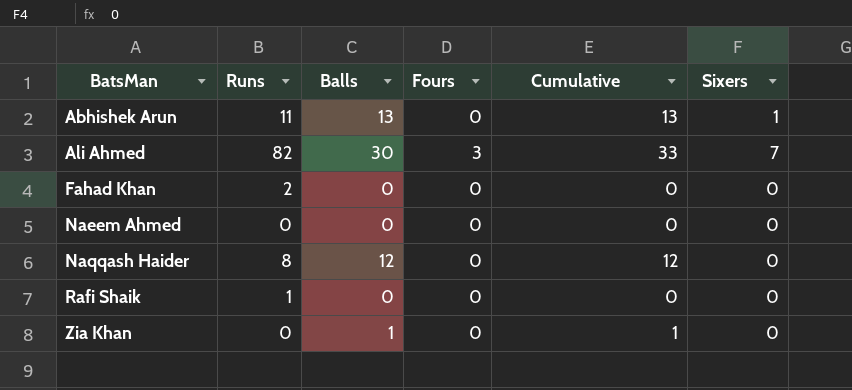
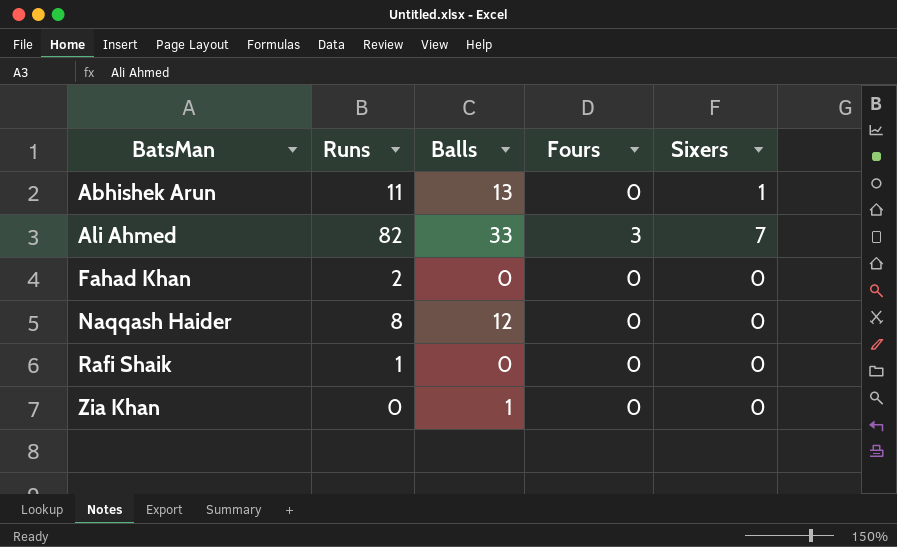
column Cumulative | formula: [Balls] + [Fours] -> none
row Naeem Ahmed: 0 | 0 | 0 | 0 | 0 -> none
Ali Ahmed | Balls: 30 -> 33

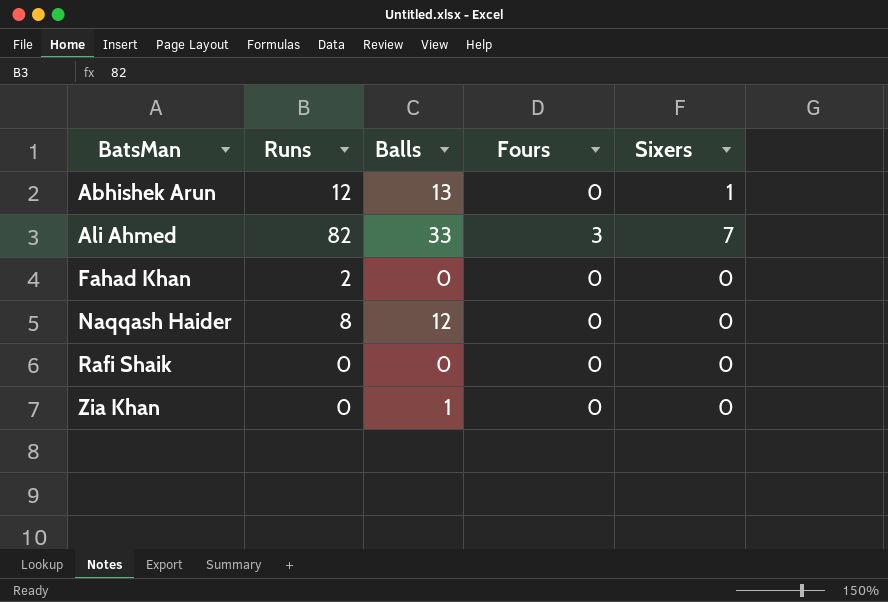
Abhishek Arun | Runs: 11 -> 12
Rafi Shaik | Runs: 1 -> 0

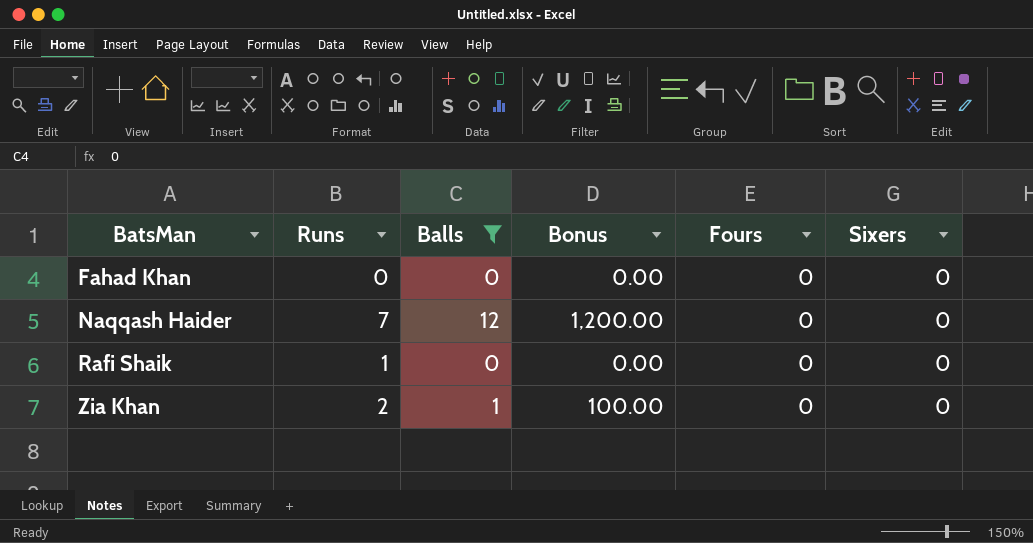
filter: none -> Balls <= 12
column Bonus | formula: none -> [Balls] * 100
Fahad Khan | Runs: 2 -> 0
Naqqash Haider | Runs: 8 -> 7
Rafi Shaik | Runs: 0 -> 1
Zia Khan | Runs: 0 -> 2

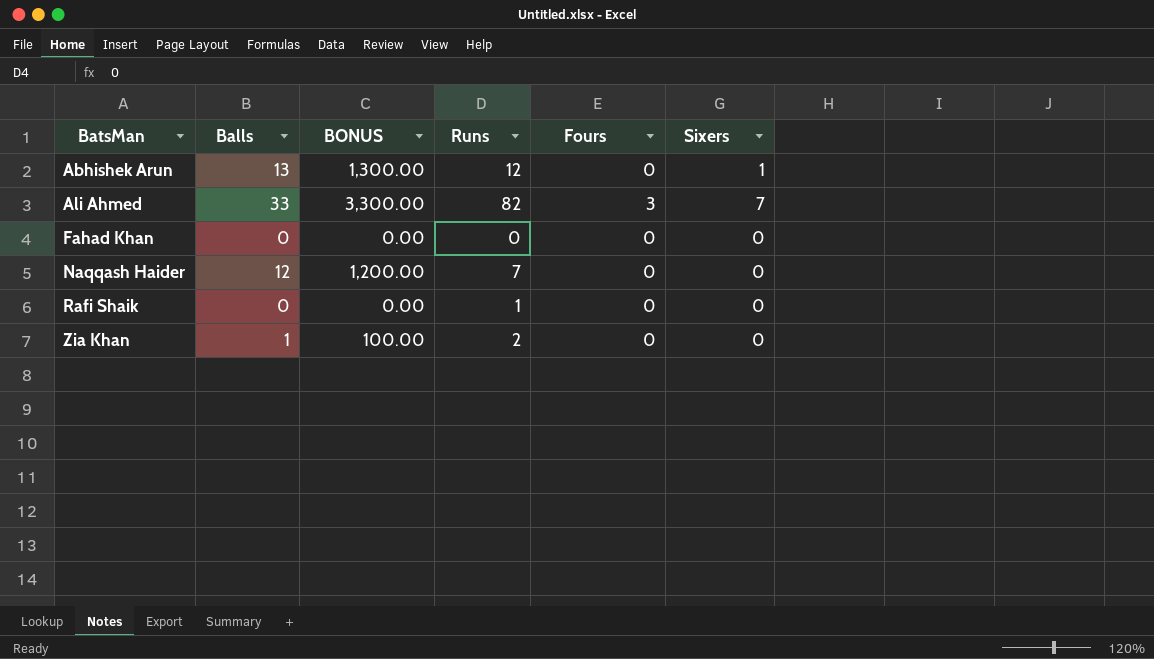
filter: Balls <= 12 -> none
column name: Bonus -> BONUS
column Runs | position: 2 -> 4

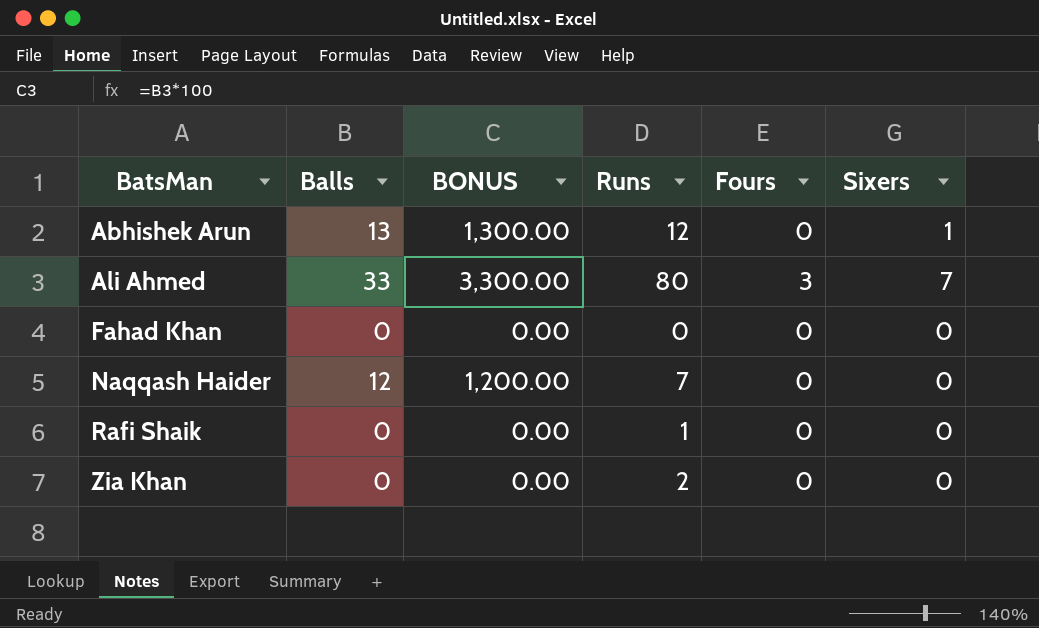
Ali Ahmed | Runs: 82 -> 80
Zia Khan | Balls: 1 -> 0
Zia Khan | BONUS: 100.00 -> 0.00

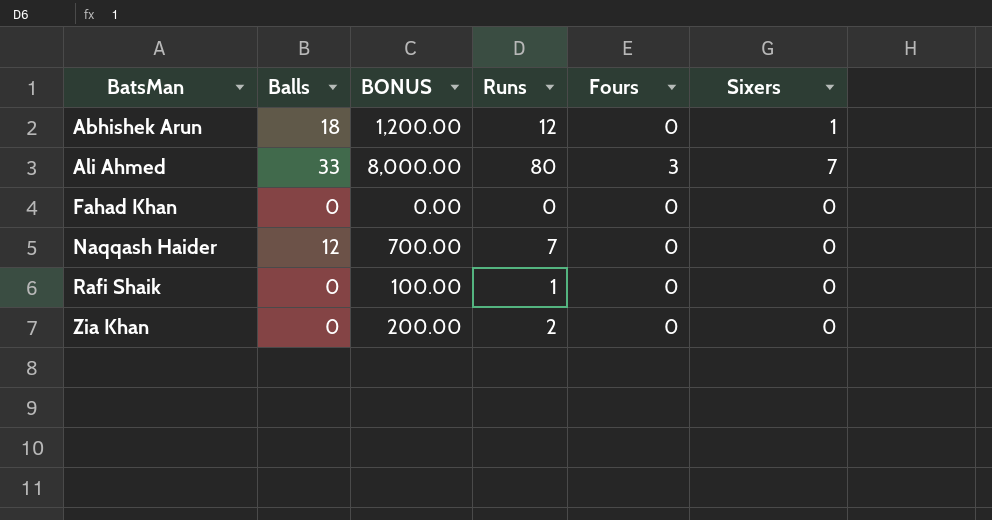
column BONUS | formula: [Balls] * 100 -> [Runs] * 100
Abhishek Arun | Balls: 13 -> 18

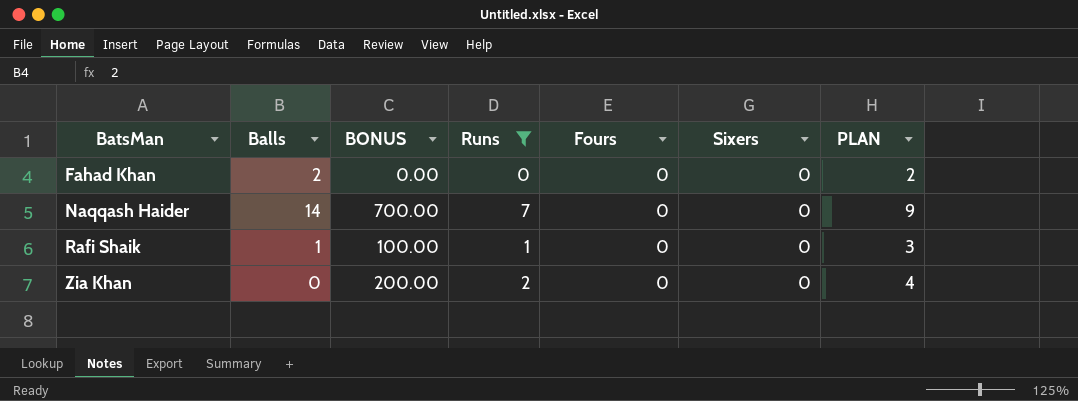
filter: none -> Runs <= 7
column PLAN | formula: none -> [Runs] + 2
Fahad Khan | Balls: 0 -> 2
Naqqash Haider | Balls: 12 -> 14
Rafi Shaik | Balls: 0 -> 1

